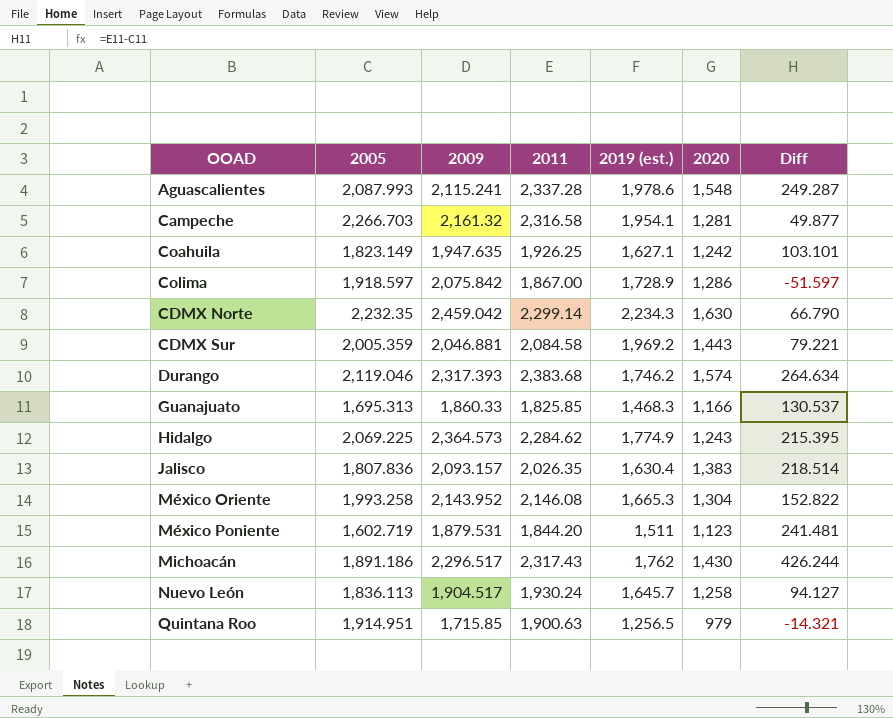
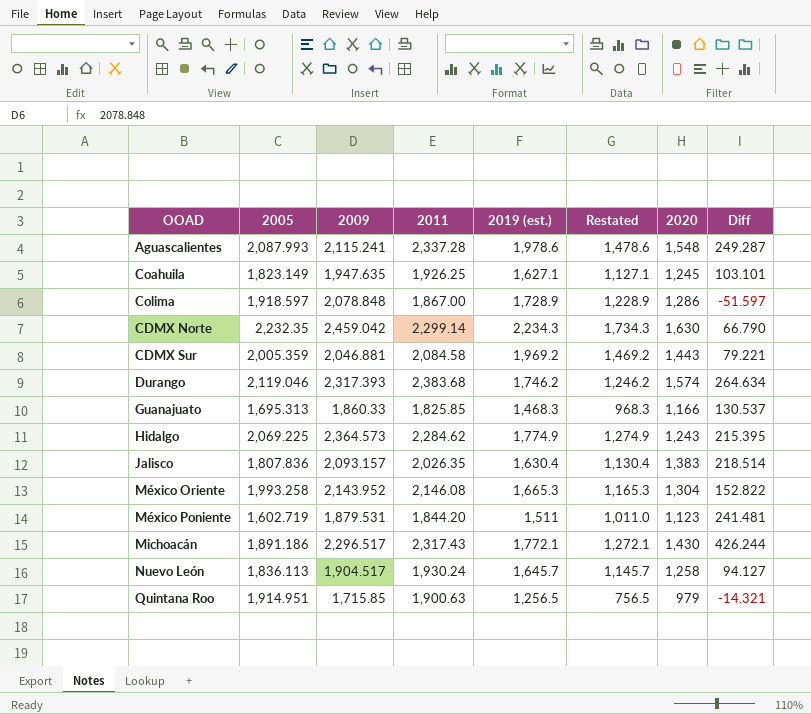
column Restated | formula: none -> [2019 (est.)] - 500
row Campeche: 2,266.703 | 2,161.32 | 2,316.58 | 1,954.1 | 1,281 | 49.877 -> none
Coahuila | 2020: 1,242 -> 1,245
Colima | 2009: 2,075.842 -> 2,078.848
Michoacán | 2019 (est.): 1,762 -> 1,772.1

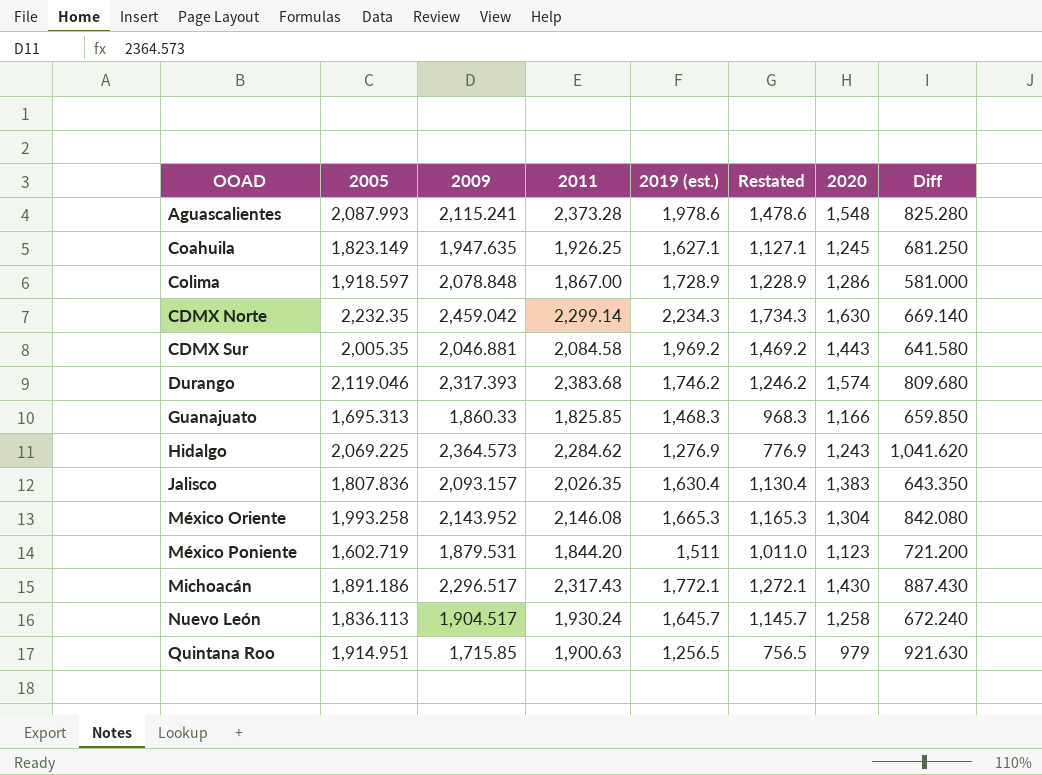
column Diff | formula: [2011] - [2005] -> [2011] - [2020]
Aguascalientes | 2011: 2,337.28 -> 2,373.28
CDMX Sur | 2005: 2,005.359 -> 2,005.35
Hidalgo | 2019 (est.): 1,774.9 -> 1,276.9
Hidalgo | Restated: 1,274.9 -> 776.9

